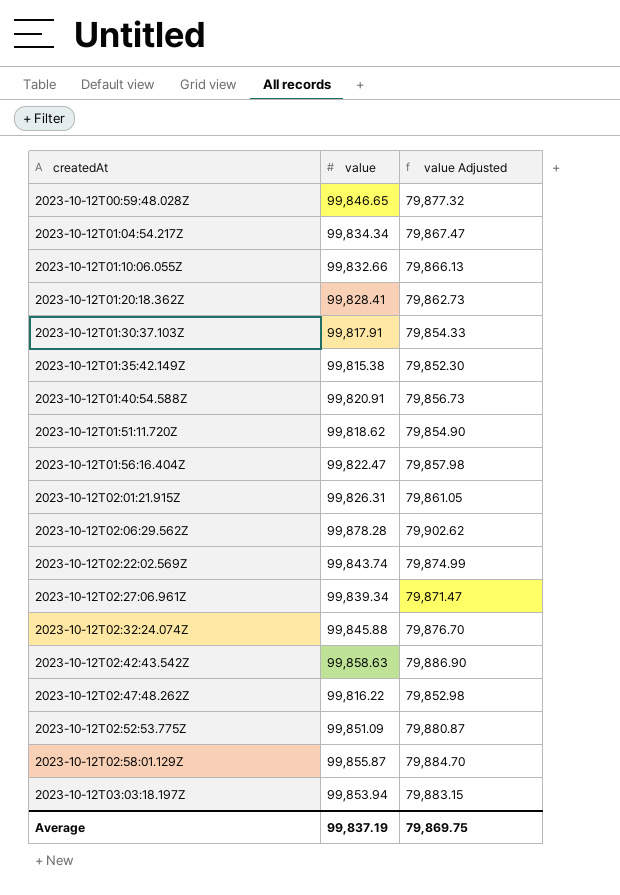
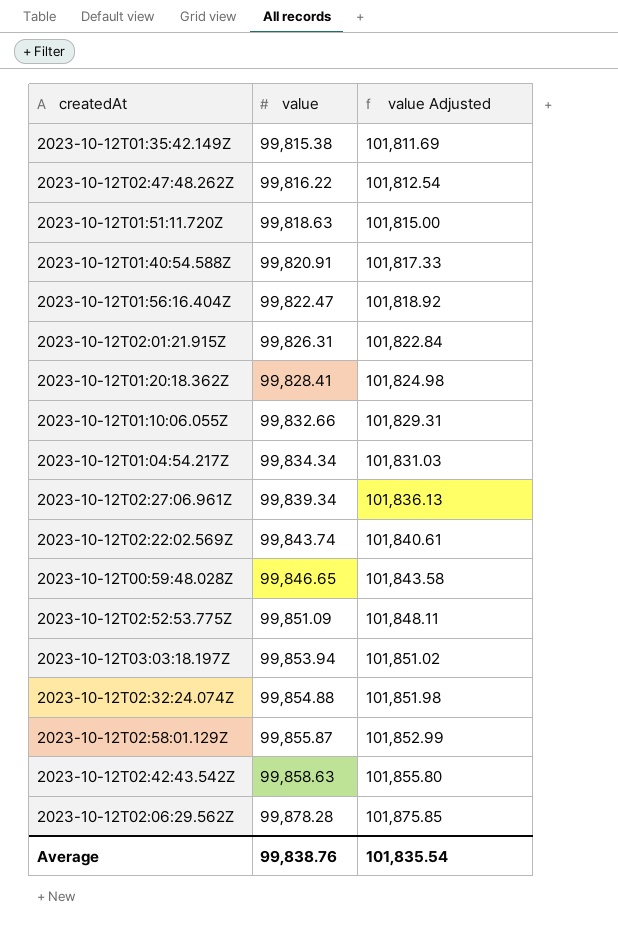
row order: createdAt ascending -> value ascending
column value Adjusted | formula: [value] * 0.8 -> [value] * 1.02
row 2023-10-12T01:30:37.103Z: 99,817.91 | 79,854.33 -> none
2023-10-12T01:51:11.720Z | value: 99,818.62 -> 99,818.63
2023-10-12T02:32:24.074Z | value: 99,845.88 -> 99,854.88
Average | value: 99,837.19 -> 99,838.76
Average | value Adjusted: 79,869.75 -> 101,835.54

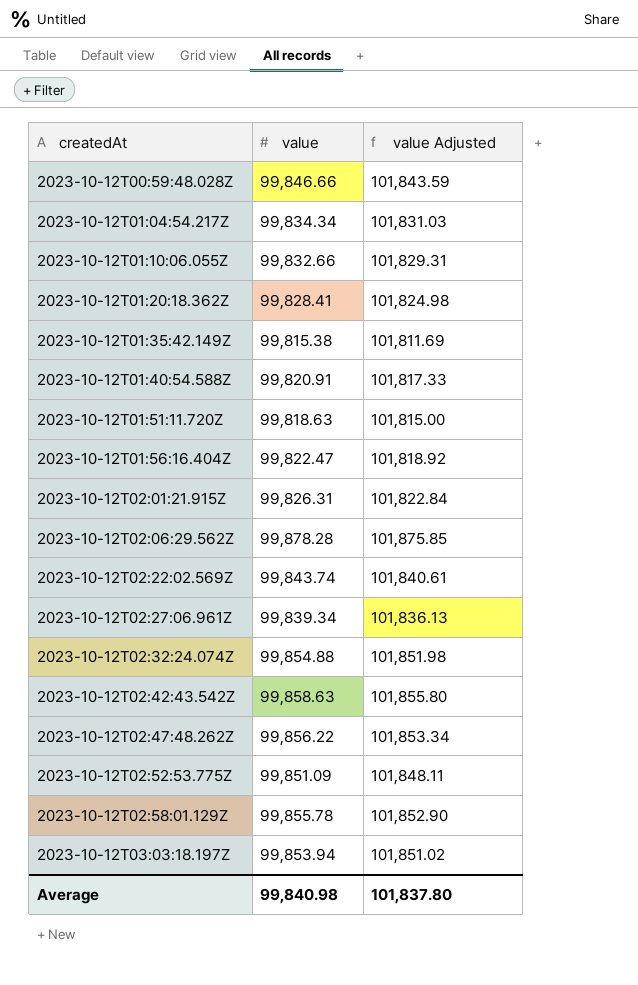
row order: value ascending -> createdAt ascending
2023-10-12T00:59:48.028Z | value: 99,846.65 -> 99,846.66
2023-10-12T00:59:48.028Z | value Adjusted: 101,843.58 -> 101,843.59
2023-10-12T02:47:48.262Z | value: 99,816.22 -> 99,856.22
2023-10-12T02:47:48.262Z | value Adjusted: 101,812.54 -> 101,853.34
2023-10-12T02:58:01.129Z | value: 99,855.87 -> 99,855.78
2023-10-12T02:58:01.129Z | value Adjusted: 101,852.99 -> 101,852.90
Average | value: 99,838.76 -> 99,840.98
Average | value Adjusted: 101,835.54 -> 101,837.80

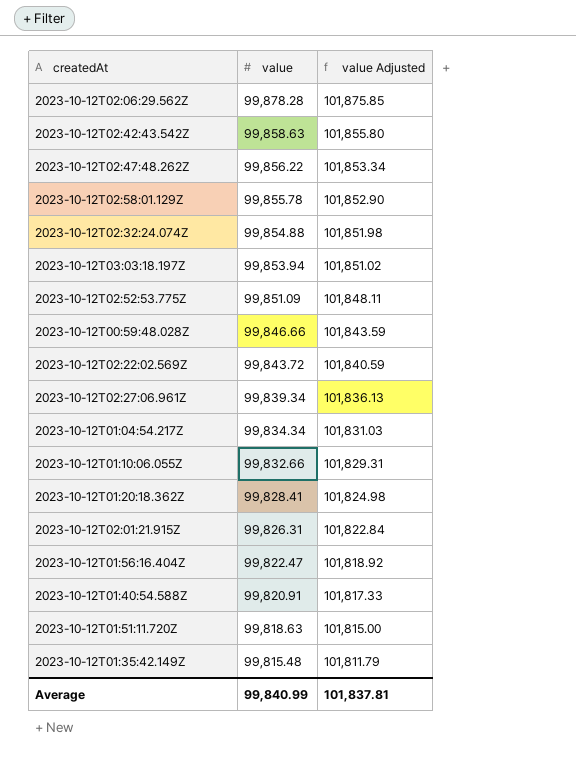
row order: createdAt ascending -> value descending
2023-10-12T02:22:02.569Z | value: 99,843.74 -> 99,843.72
2023-10-12T02:22:02.569Z | value Adjusted: 101,840.61 -> 101,840.59
2023-10-12T01:35:42.149Z | value: 99,815.38 -> 99,815.48
2023-10-12T01:35:42.149Z | value Adjusted: 101,811.69 -> 101,811.79
Average | value: 99,840.98 -> 99,840.99
Average | value Adjusted: 101,837.80 -> 101,837.81

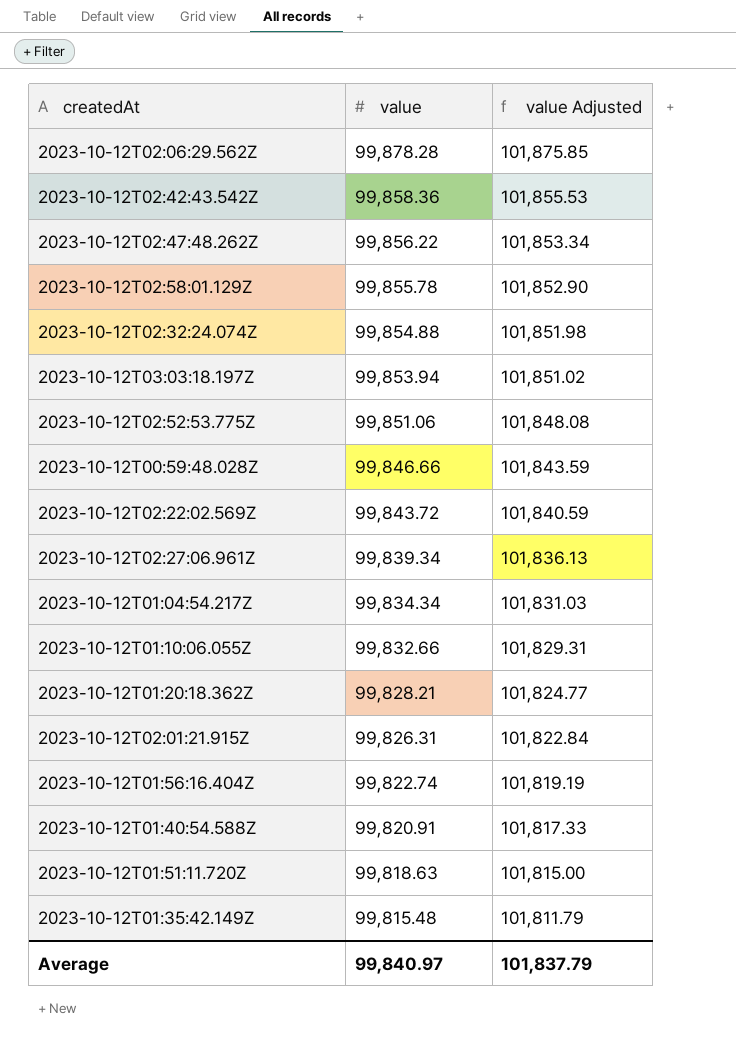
2023-10-12T02:42:43.542Z | value: 99,858.63 -> 99,858.36
2023-10-12T02:42:43.542Z | value Adjusted: 101,855.80 -> 101,855.53
2023-10-12T02:52:53.775Z | value: 99,851.09 -> 99,851.06
2023-10-12T02:52:53.775Z | value Adjusted: 101,848.11 -> 101,848.08
2023-10-12T01:20:18.362Z | value: 99,828.41 -> 99,828.21
2023-10-12T01:20:18.362Z | value Adjusted: 101,824.98 -> 101,824.77
2023-10-12T01:56:16.404Z | value: 99,822.47 -> 99,822.74
2023-10-12T01:56:16.404Z | value Adjusted: 101,818.92 -> 101,819.19
Average | value: 99,840.99 -> 99,840.97
Average | value Adjusted: 101,837.81 -> 101,837.79

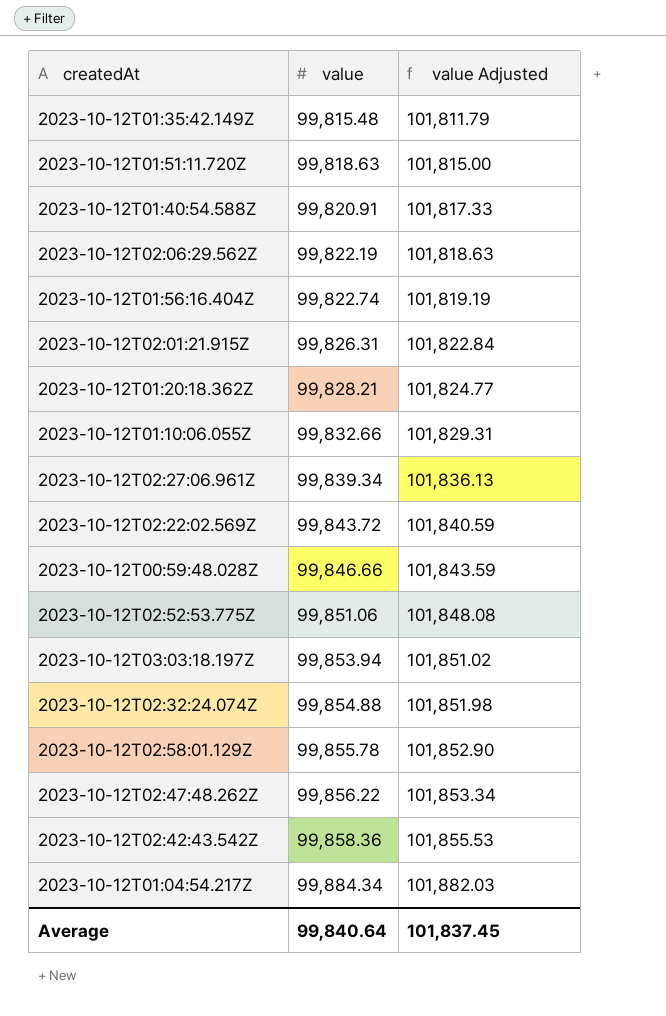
row order: value descending -> value ascending
2023-10-12T02:06:29.562Z | value: 99,878.28 -> 99,822.19
2023-10-12T02:06:29.562Z | value Adjusted: 101,875.85 -> 101,818.63
2023-10-12T01:04:54.217Z | value: 99,834.34 -> 99,884.34
2023-10-12T01:04:54.217Z | value Adjusted: 101,831.03 -> 101,882.03
Average | value: 99,840.97 -> 99,840.64
Average | value Adjusted: 101,837.79 -> 101,837.45

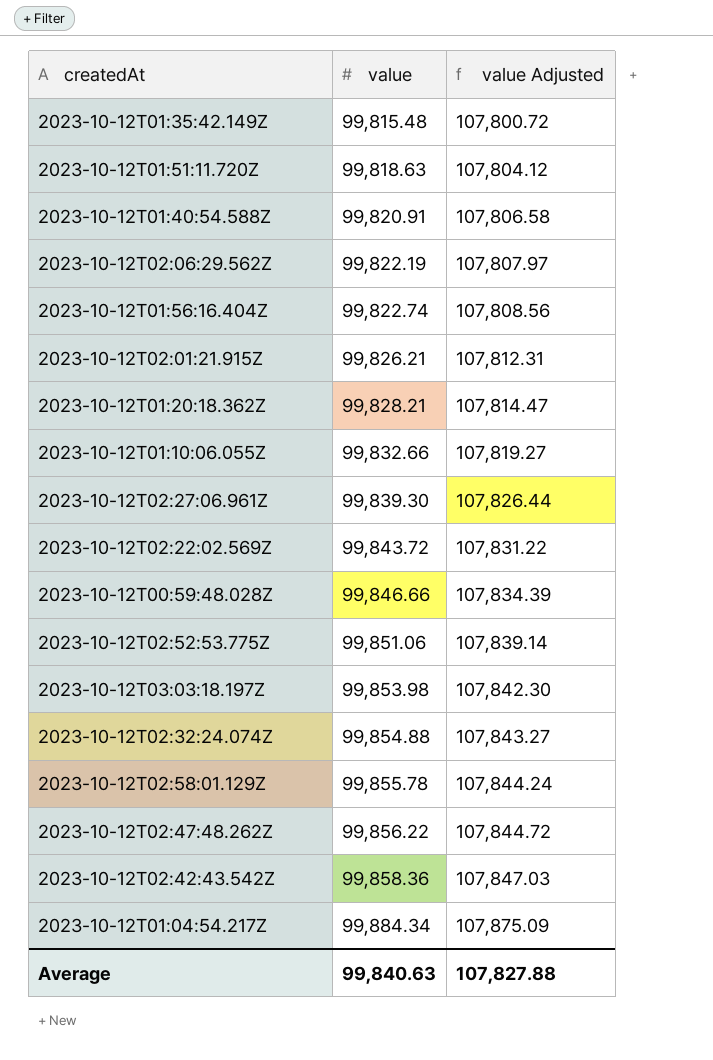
column value Adjusted | formula: [value] * 1.02 -> [value] * 1.08
2023-10-12T02:01:21.915Z | value: 99,826.31 -> 99,826.21
2023-10-12T02:27:06.961Z | value: 99,839.34 -> 99,839.30
2023-10-12T03:03:18.197Z | value: 99,853.94 -> 99,853.98
Average | value: 99,840.64 -> 99,840.63
Average | value Adjusted: 101,837.45 -> 107,827.88

